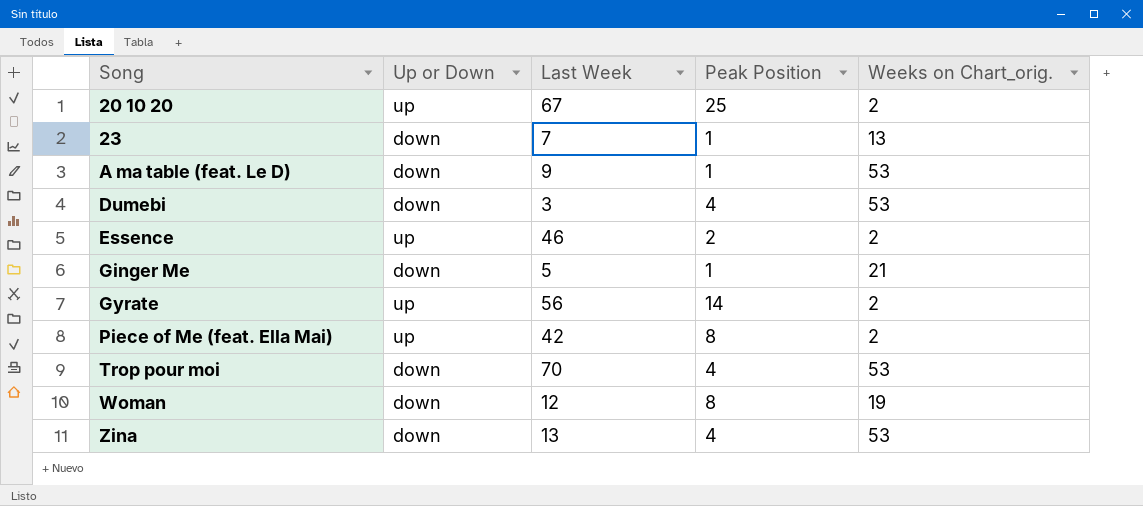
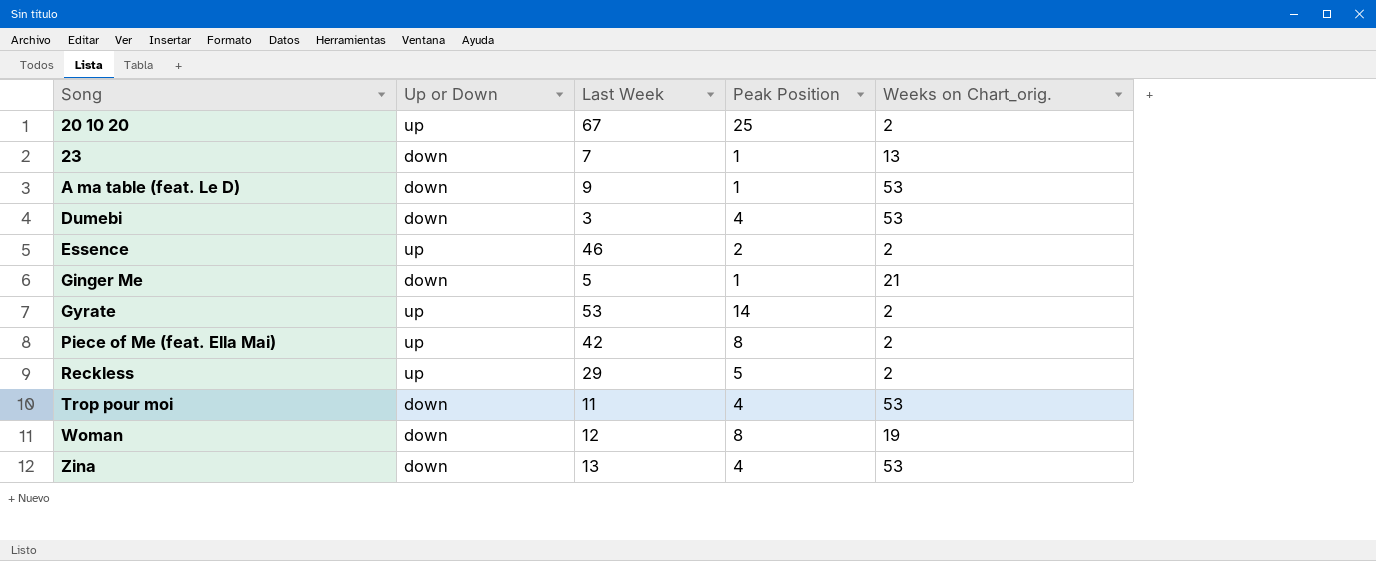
Gyrate | Last Week: 56 -> 53
row Reckless: none -> up | 29 | 5 | 2
Trop pour moi | Last Week: 70 -> 11

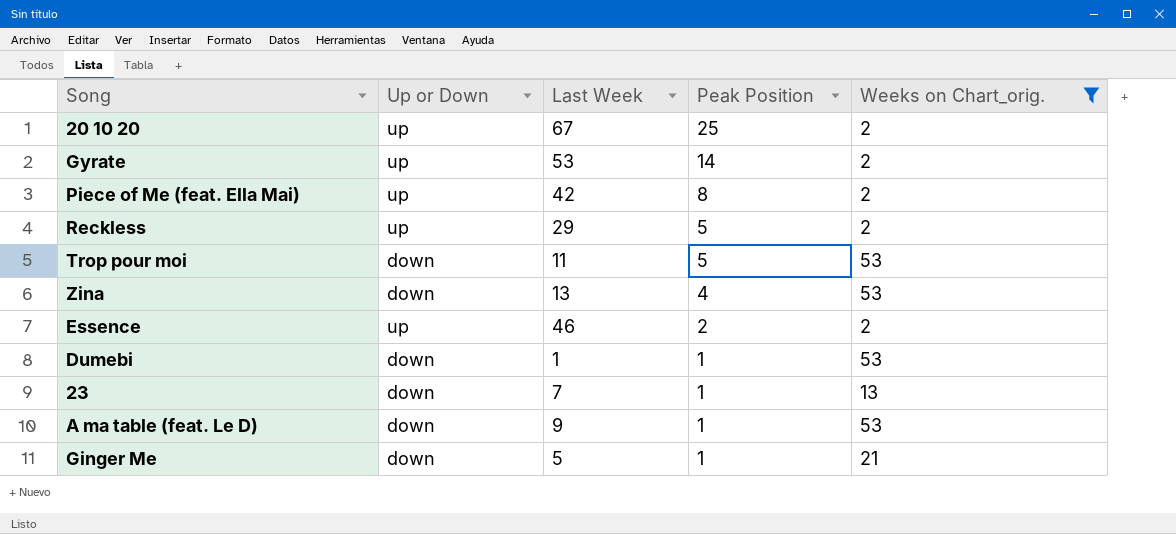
filter: none -> Weeks on Chart_orig. != 19
row order: Song ascending -> Peak Position descending
Trop pour moi | Peak Position: 4 -> 5
Dumebi | Last Week: 3 -> 1
Dumebi | Peak Position: 4 -> 1

